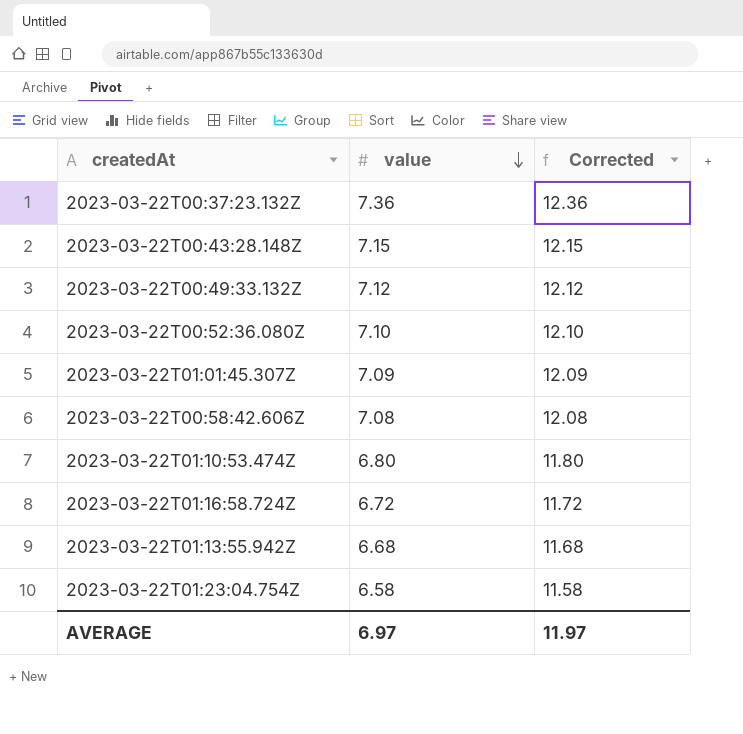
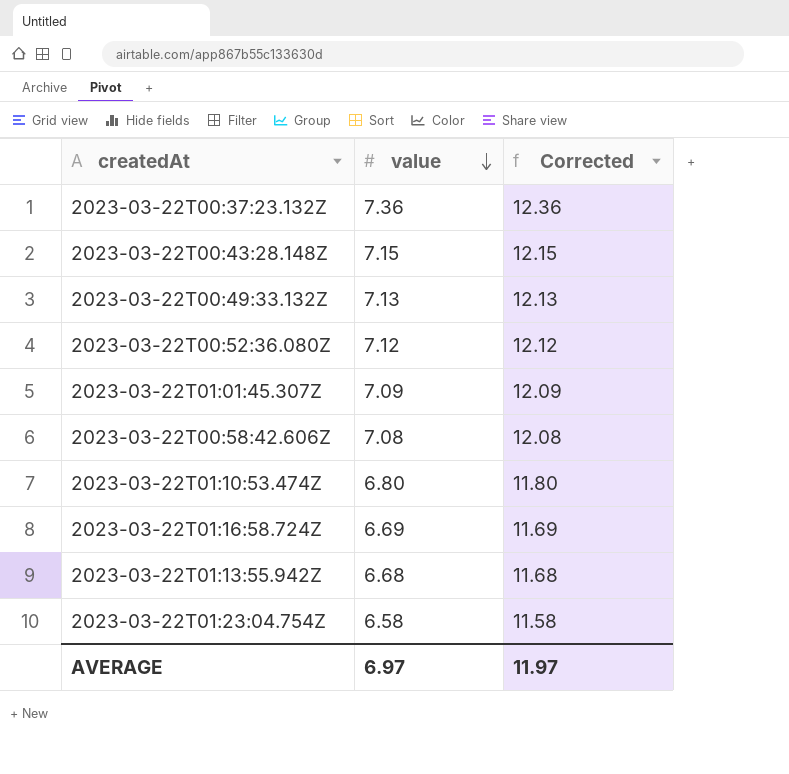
2023-03-22T00:49:33.132Z | value: 7.12 -> 7.13
2023-03-22T00:49:33.132Z | Corrected: 12.12 -> 12.13
2023-03-22T00:52:36.080Z | value: 7.10 -> 7.12
2023-03-22T00:52:36.080Z | Corrected: 12.10 -> 12.12
2023-03-22T01:16:58.724Z | value: 6.72 -> 6.69
2023-03-22T01:16:58.724Z | Corrected: 11.72 -> 11.69

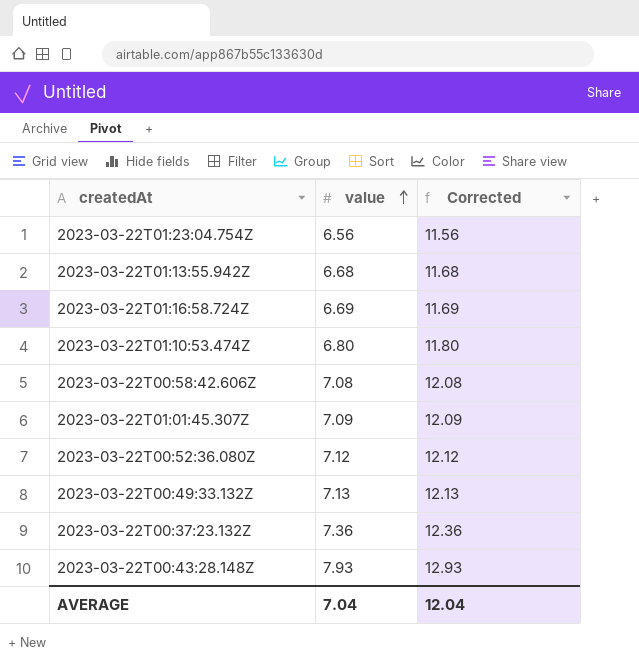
row order: value descending -> value ascending
2023-03-22T01:23:04.754Z | value: 6.58 -> 6.56
2023-03-22T01:23:04.754Z | Corrected: 11.58 -> 11.56
2023-03-22T00:43:28.148Z | value: 7.15 -> 7.93
2023-03-22T00:43:28.148Z | Corrected: 12.15 -> 12.93
AVERAGE | value: 6.97 -> 7.04
AVERAGE | Corrected: 11.97 -> 12.04

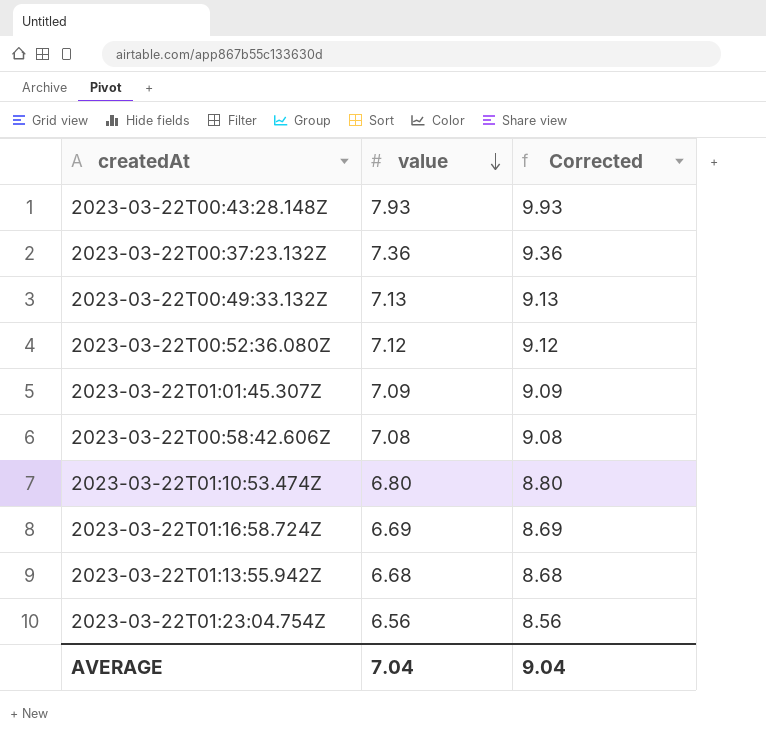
row order: value ascending -> value descending
column Corrected | formula: [value] + 5 -> [value] + 2
AVERAGE | Corrected: 12.04 -> 9.04

